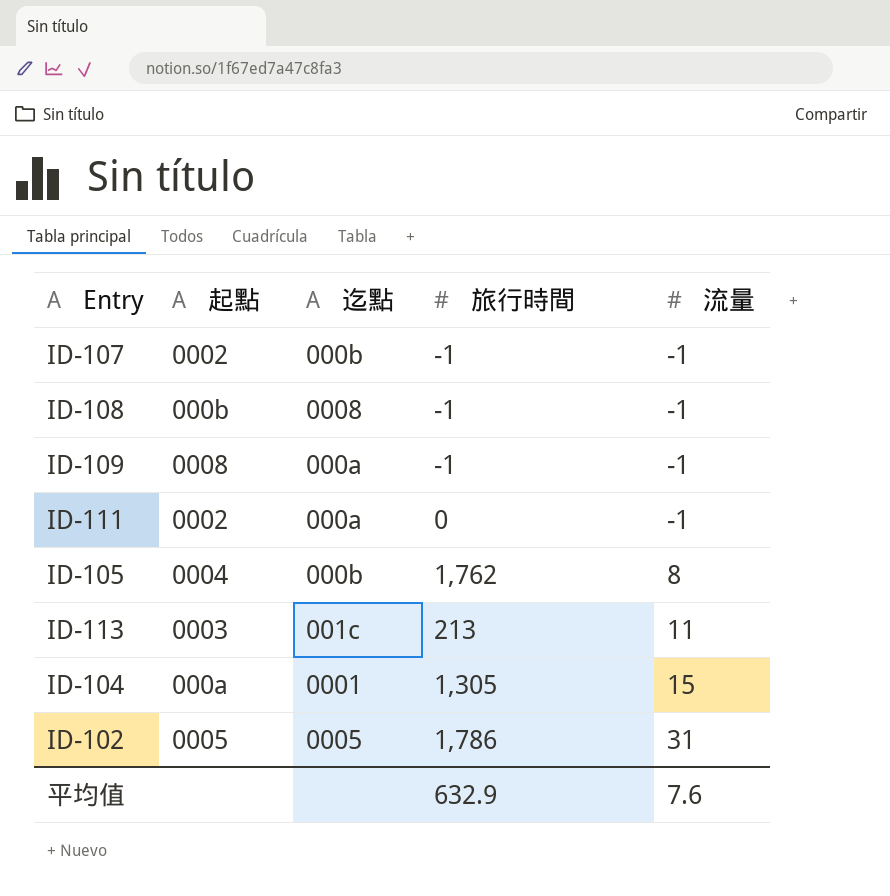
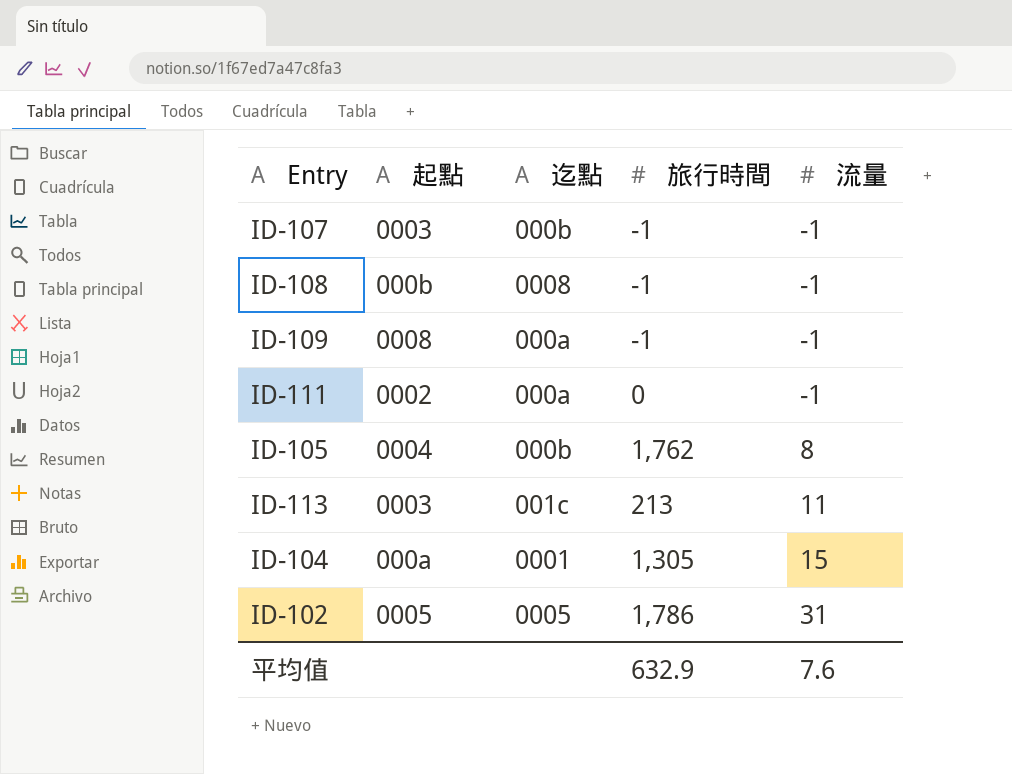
ID-107 | 起點: 0002 -> 0003

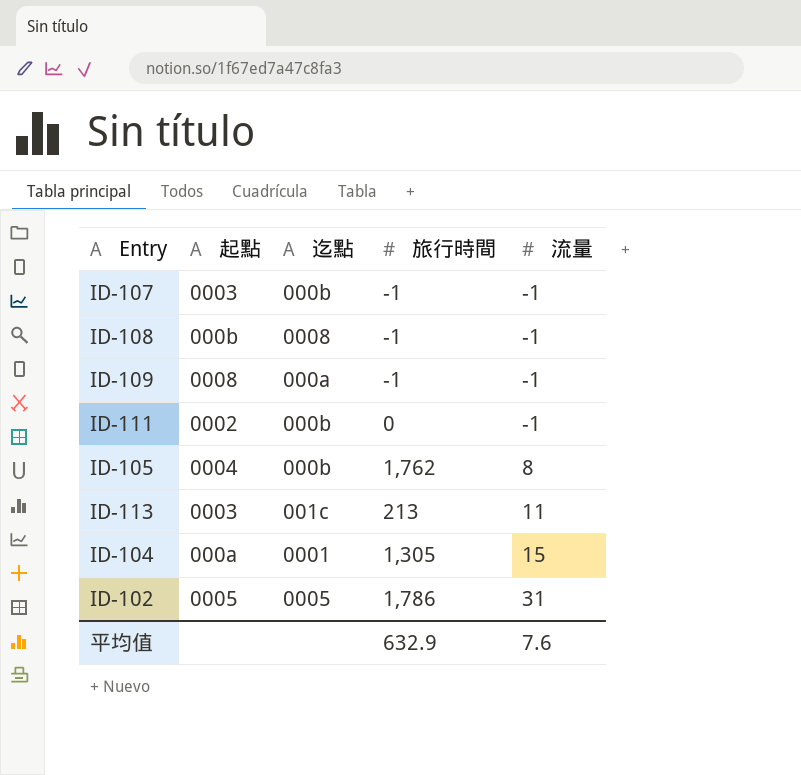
ID-111 | 迄點: 000a -> 000b

